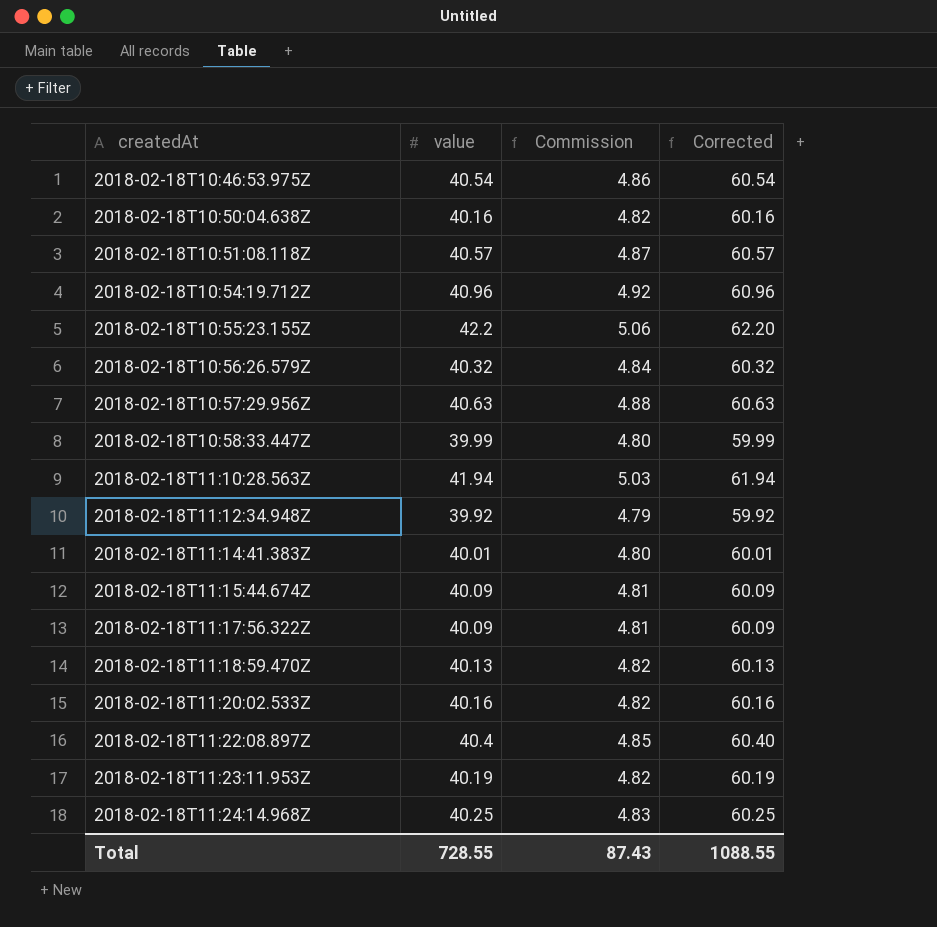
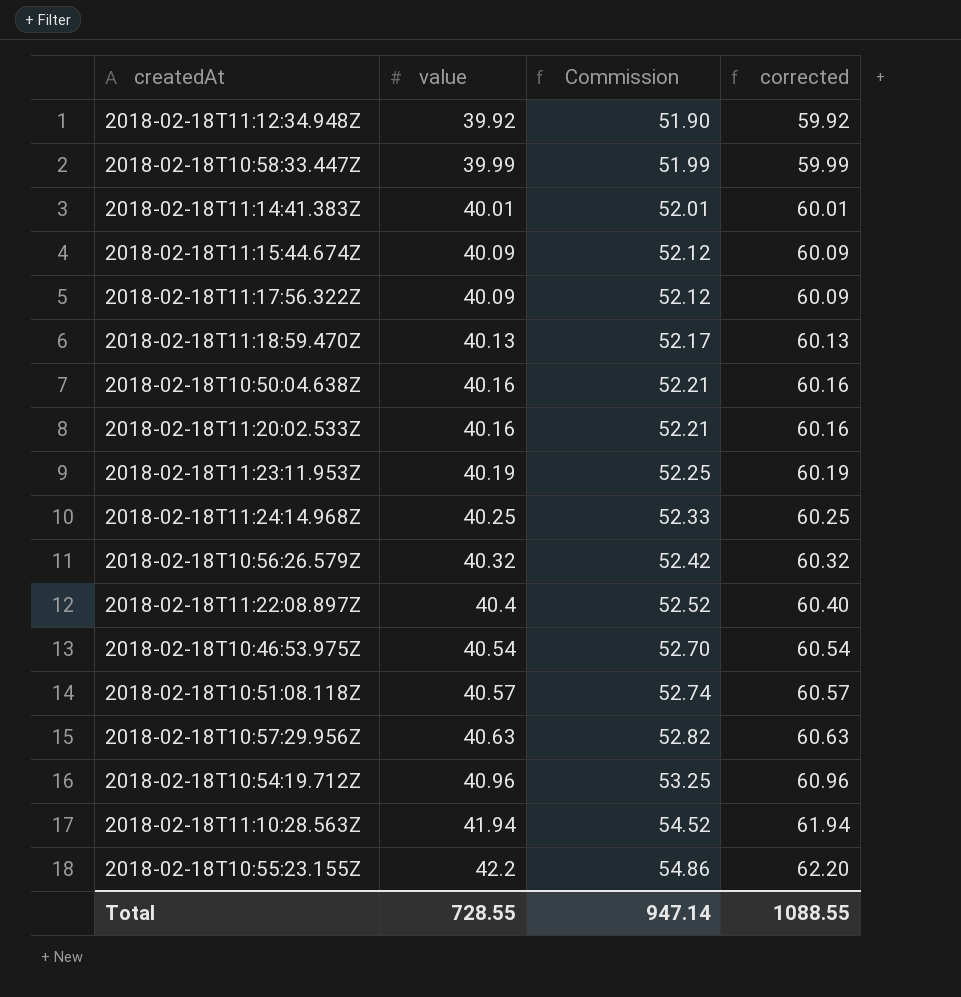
row order: createdAt ascending -> value ascending
column Commission | formula: [value] * 0.12 -> [value] * 1.3
column name: Corrected -> corrected
Total | Commission: 87.43 -> 947.14

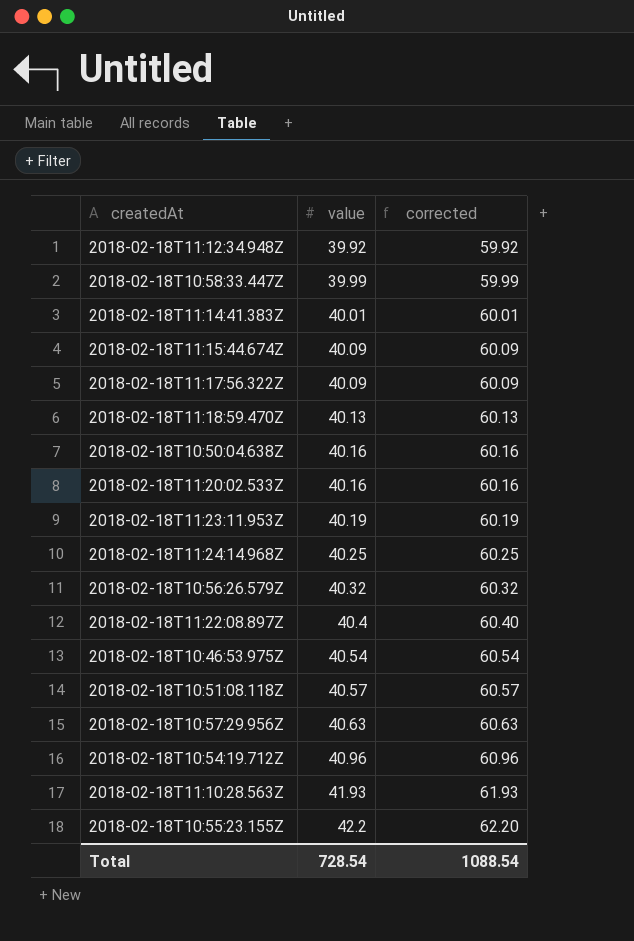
column Commission | formula: [value] * 1.3 -> none
2018-02-18T11:10:28.563Z | value: 41.94 -> 41.93
2018-02-18T11:10:28.563Z | corrected: 61.94 -> 61.93
Total | value: 728.55 -> 728.54
Total | corrected: 1088.55 -> 1088.54

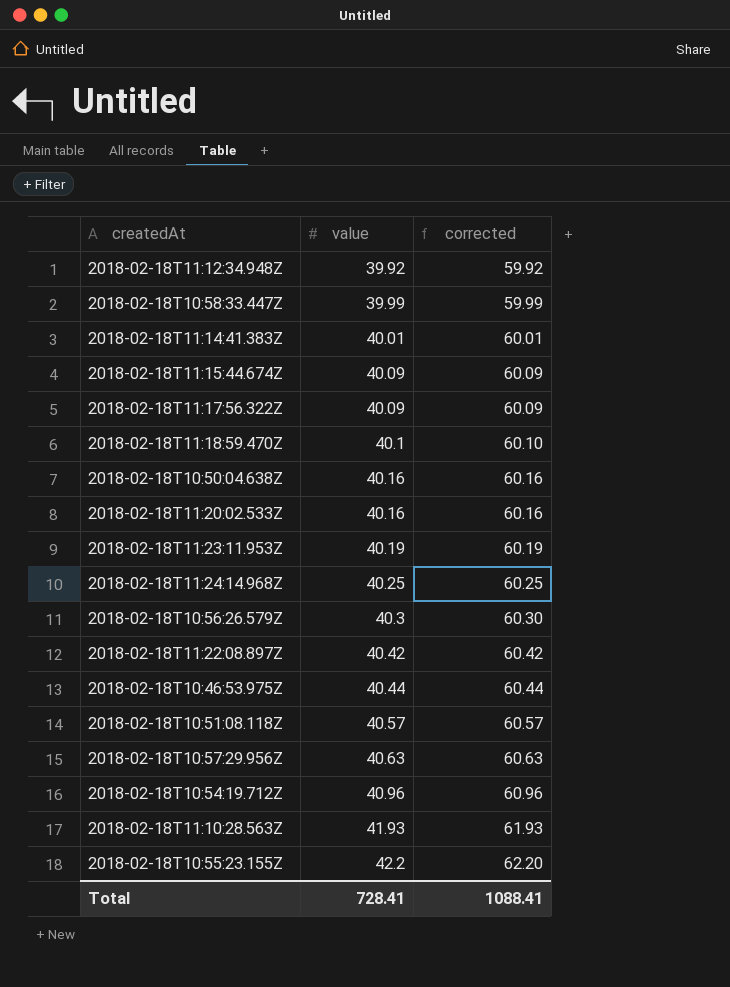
2018-02-18T11:18:59.470Z | value: 40.13 -> 40.1
2018-02-18T11:18:59.470Z | corrected: 60.13 -> 60.10
2018-02-18T10:56:26.579Z | value: 40.32 -> 40.3
2018-02-18T10:56:26.579Z | corrected: 60.32 -> 60.30
2018-02-18T11:22:08.897Z | value: 40.4 -> 40.42
2018-02-18T11:22:08.897Z | corrected: 60.40 -> 60.42
2018-02-18T10:46:53.975Z | value: 40.54 -> 40.44
2018-02-18T10:46:53.975Z | corrected: 60.54 -> 60.44
Total | value: 728.54 -> 728.41
Total | corrected: 1088.54 -> 1088.41

